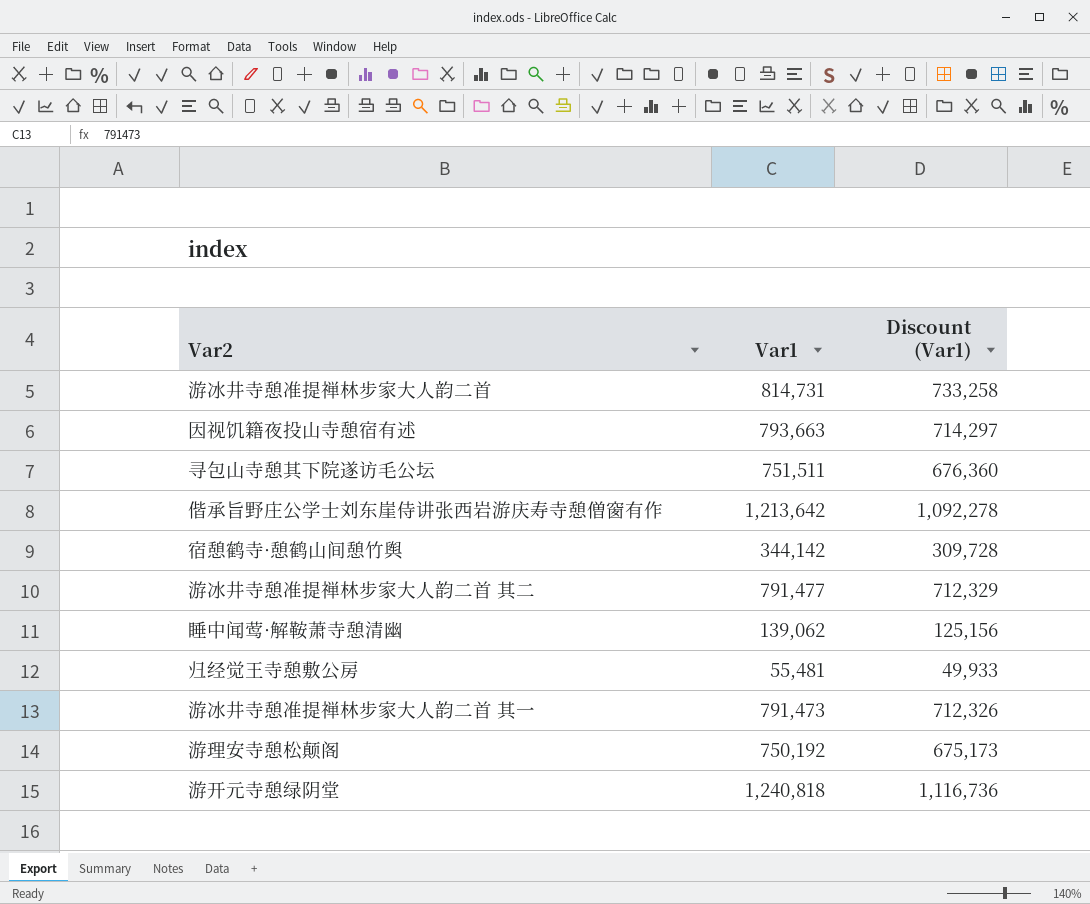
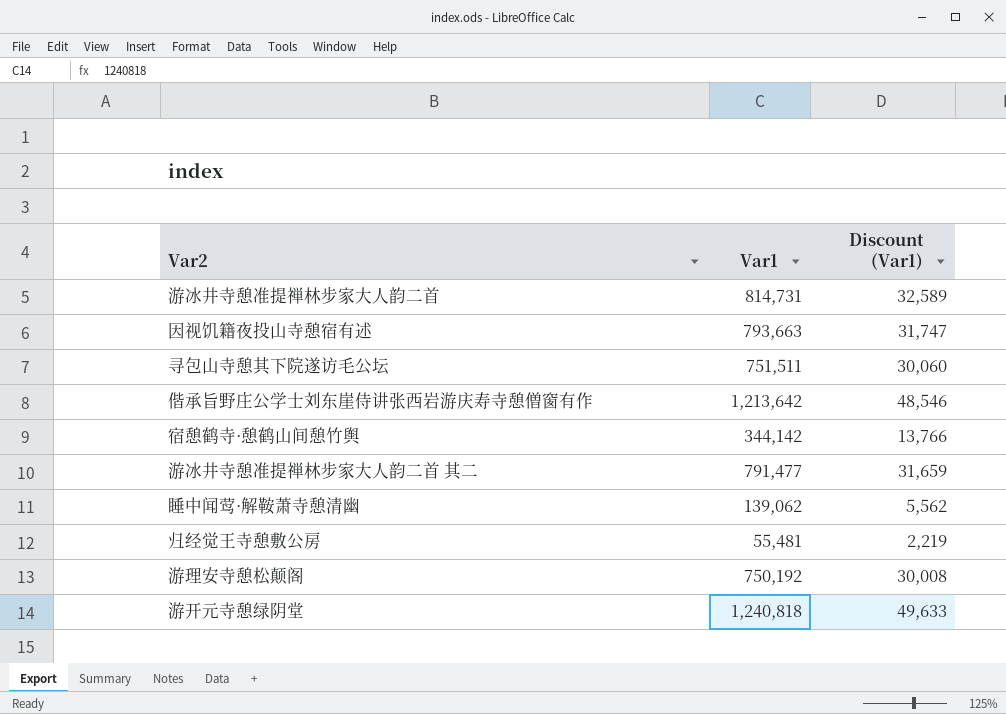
column Discount (Var1) | formula: [Var1] * 0.9 -> [Var1] * 0.04
row 游冰井寺憩准提禅林步家大人韵二首 其一: 791,473 | 712,326 -> none

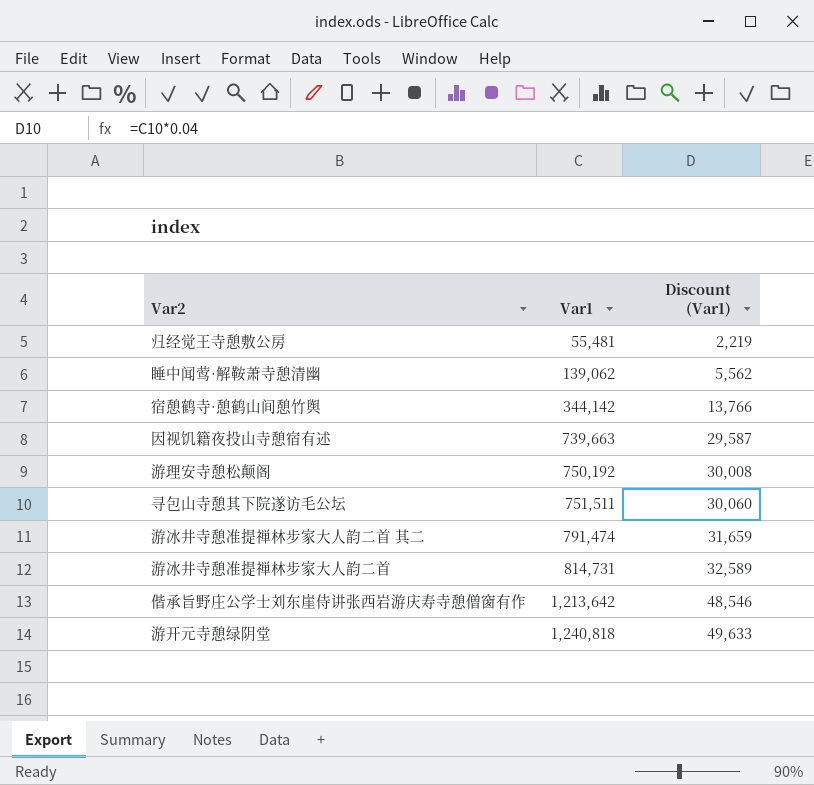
row order: none -> Var1 ascending
因视饥籍夜投山寺憩宿有述 | Var1: 793,663 -> 739,663
因视饥籍夜投山寺憩宿有述 | Discount (Var1): 31,747 -> 29,587
游冰井寺憩准提禅林步家大人韵二首 其二 | Var1: 791,477 -> 791,474

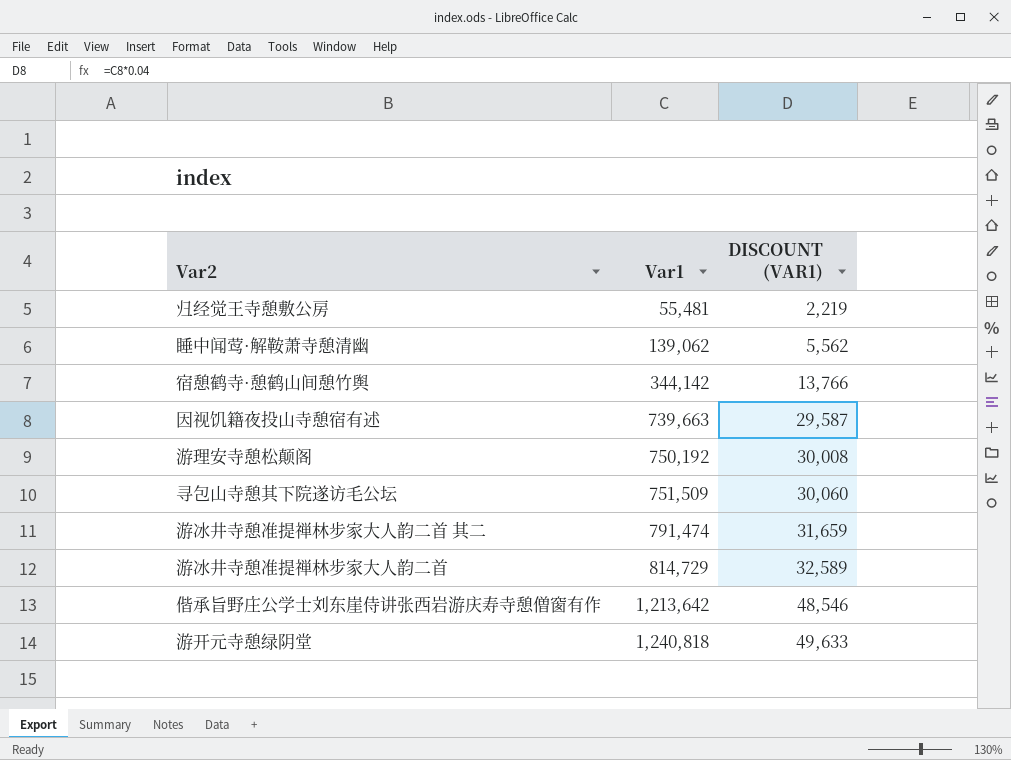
column name: Discount (Var1) -> DISCOUNT (VAR1)
寻包山寺憩其下院遂访毛公坛 | Var1: 751,511 -> 751,509
游冰井寺憩准提禅林步家大人韵二首 | Var1: 814,731 -> 814,729

